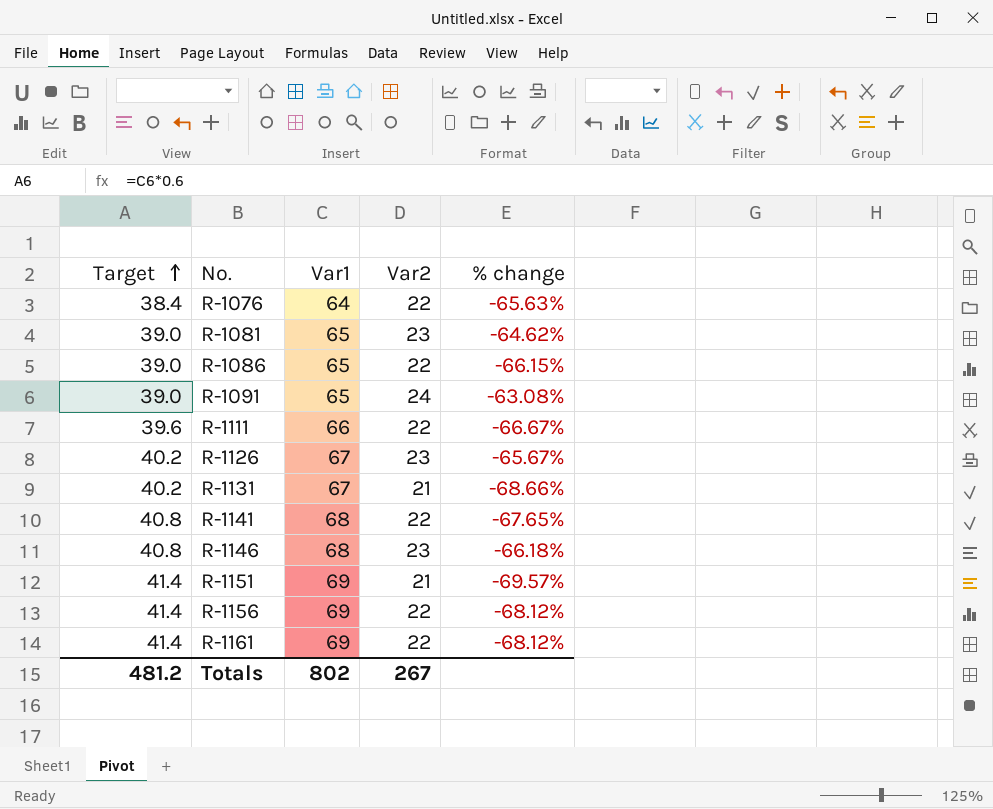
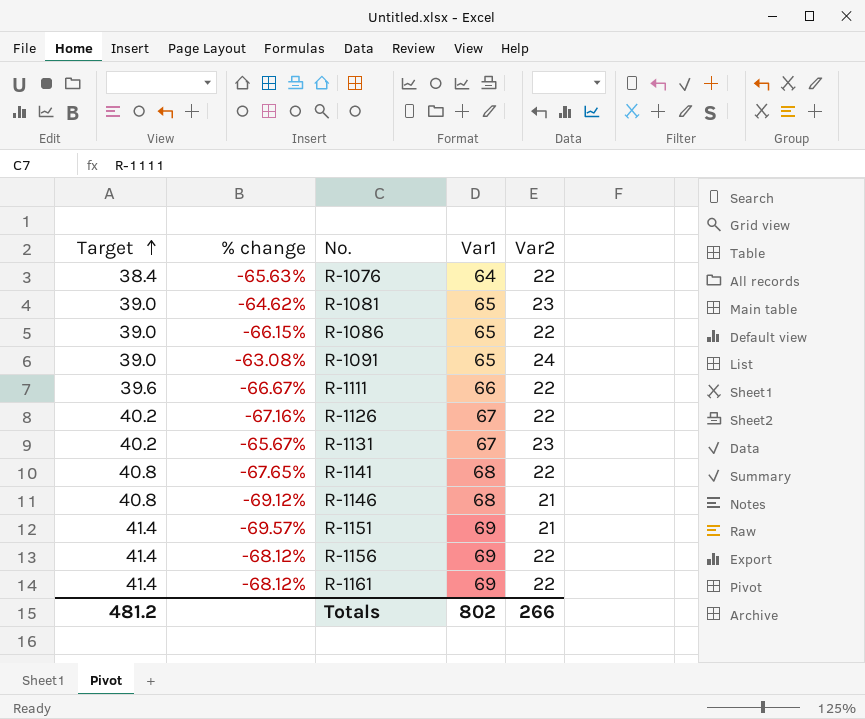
column % change | position: 5 -> 2
R-1126 | % change: -65.67% -> -67.16%
R-1126 | Var2: 23 -> 22
R-1131 | % change: -68.66% -> -65.67%
R-1131 | Var2: 21 -> 23
R-1146 | % change: -66.18% -> -69.12%
R-1146 | Var2: 23 -> 21
Totals | Var2: 267 -> 266

